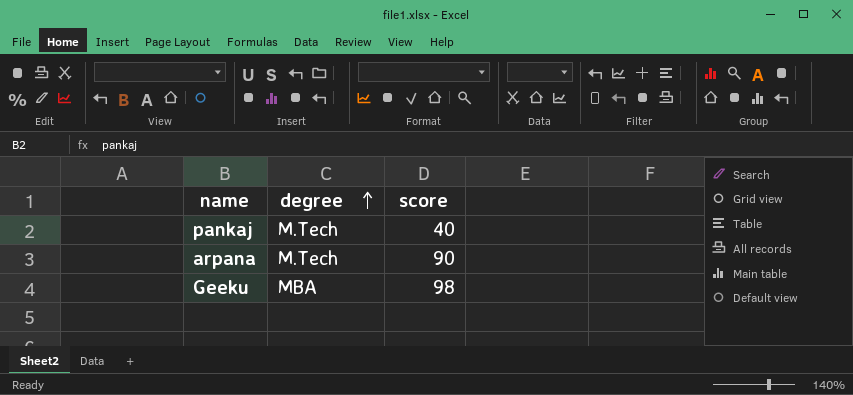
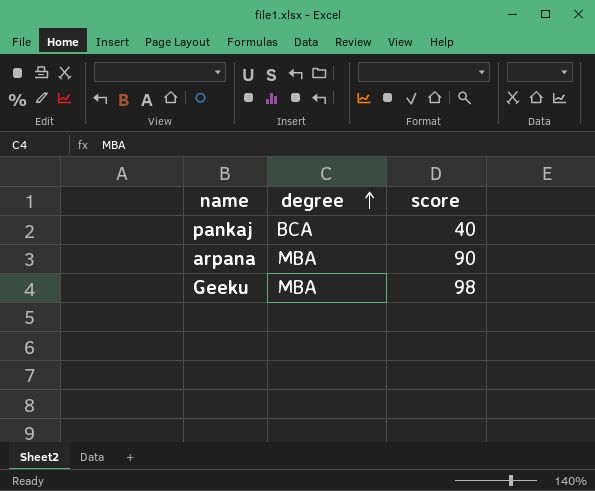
pankaj | degree: M.Tech -> BCA
arpana | degree: M.Tech -> MBA

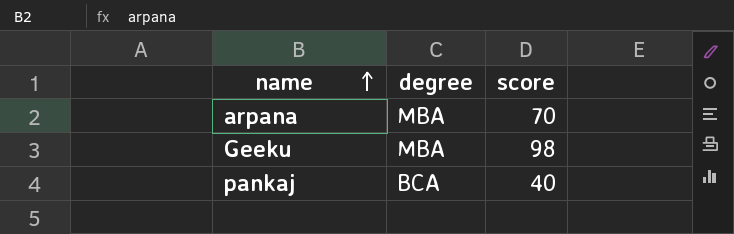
row order: degree ascending -> name ascending
arpana | score: 90 -> 70

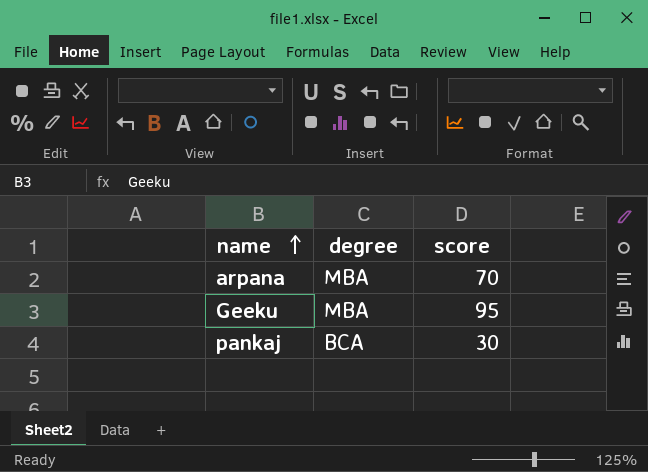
Geeku | score: 98 -> 95
pankaj | score: 40 -> 30

